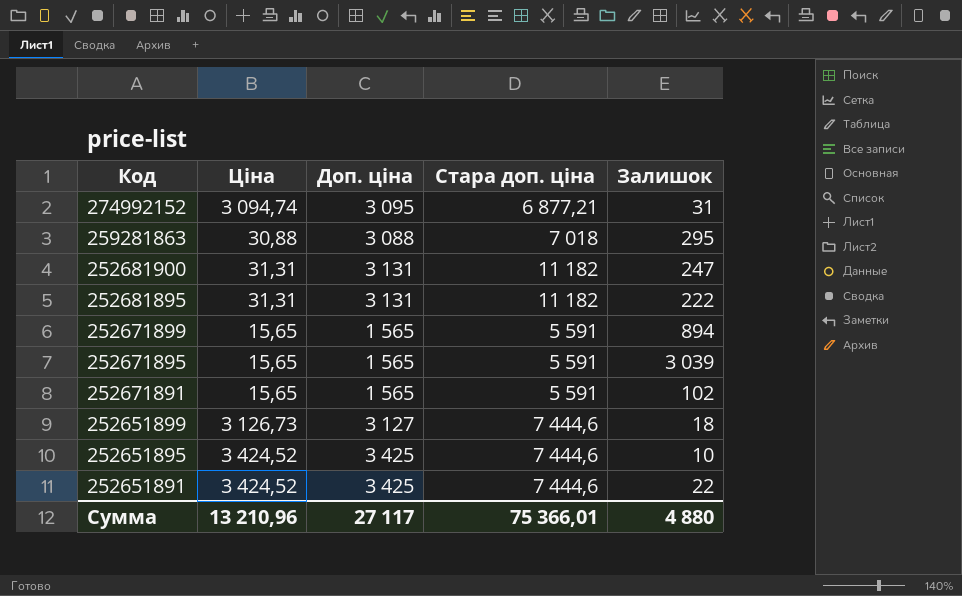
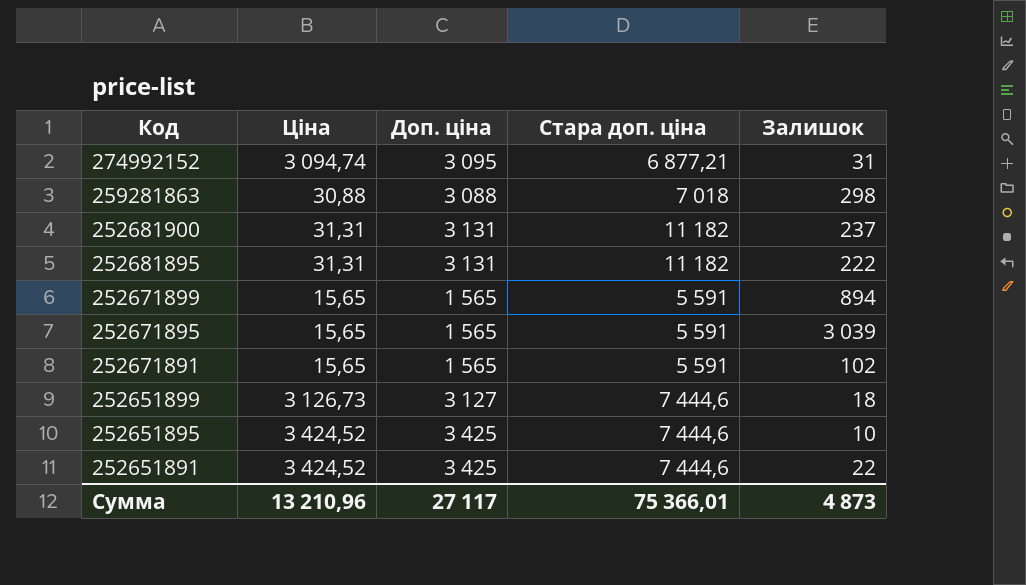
259281863 | Залишок: 295 -> 298
252681900 | Залишок: 247 -> 237
Сумма | Залишок: 4 880 -> 4 873

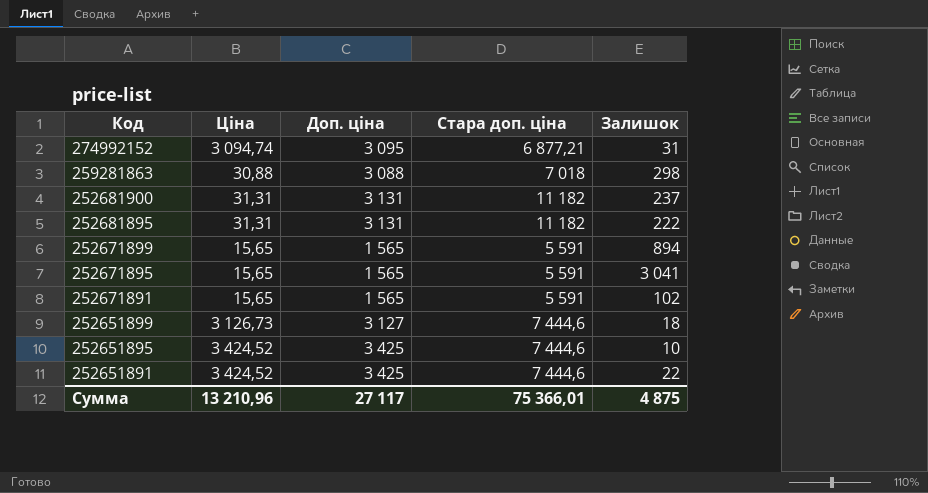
252671895 | Залишок: 3 039 -> 3 041
Сумма | Залишок: 4 873 -> 4 875

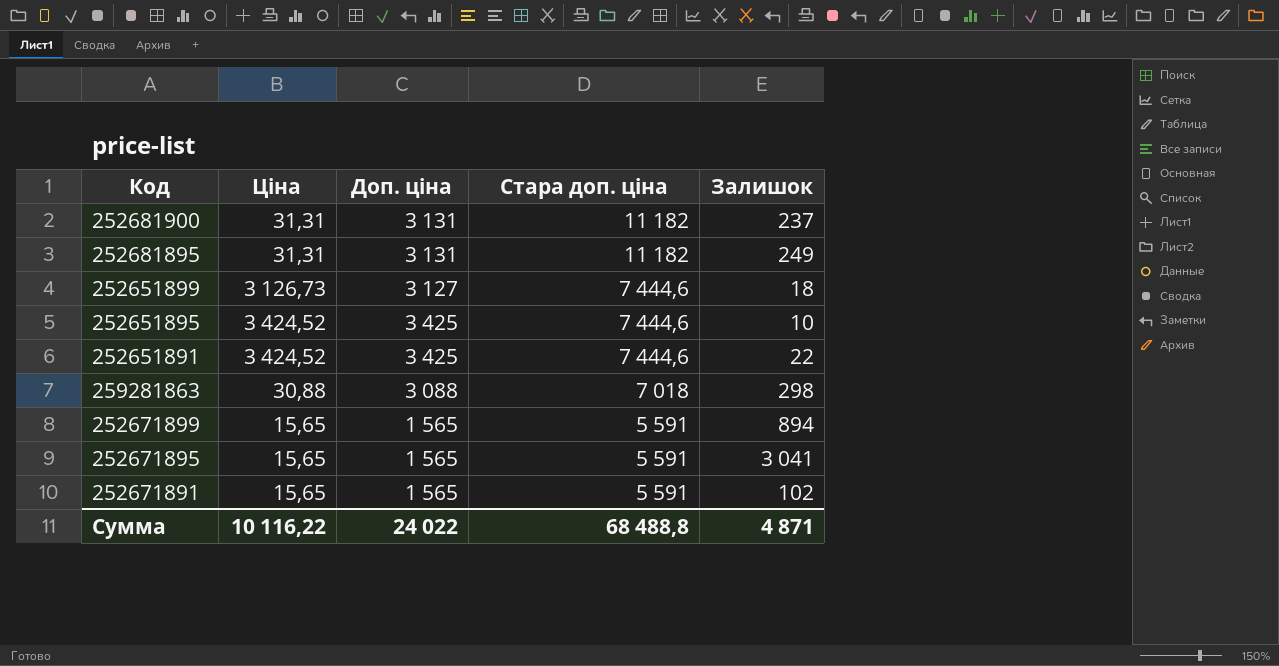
row order: Код descending -> Стара доп. ціна descending
row 274992152: 3 094,74 | 3 095 | 6 877,21 | 31 -> none
252681895 | Залишок: 222 -> 249
Сумма | Ціна: 13 210,96 -> 10 116,22
Сумма | Доп. ціна: 27 117 -> 24 022
Сумма | Стара доп. ціна: 75 366,01 -> 68 488,8
Сумма | Залишок: 4 875 -> 4 871

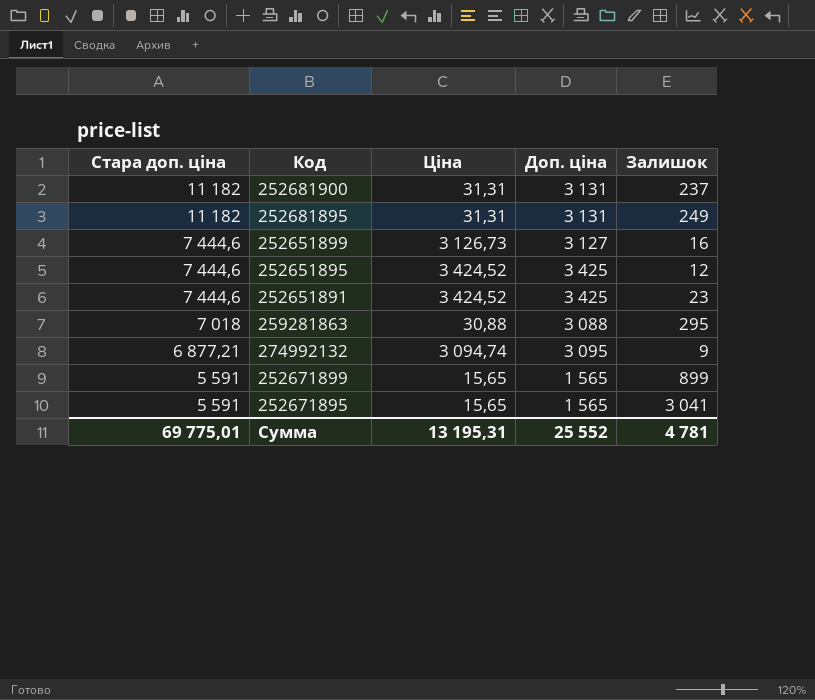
column Стара доп. ціна | position: 4 -> 1
row 252671891: 15,65 | 1 565 | 5 591 | 102 -> none
252651899 | Залишок: 18 -> 16
252651895 | Залишок: 10 -> 12
252651891 | Залишок: 22 -> 23
259281863 | Залишок: 298 -> 295
row 274992132: none -> 6 877,21 | 3 094,74 | 3 095 | 9
252671899 | Залишок: 894 -> 899
Сумма | Стара доп. ціна: 68 488,8 -> 69 775,01
Сумма | Ціна: 10 116,22 -> 13 195,31
Сумма | Доп. ціна: 24 022 -> 25 552
Сумма | Залишок: 4 871 -> 4 781

